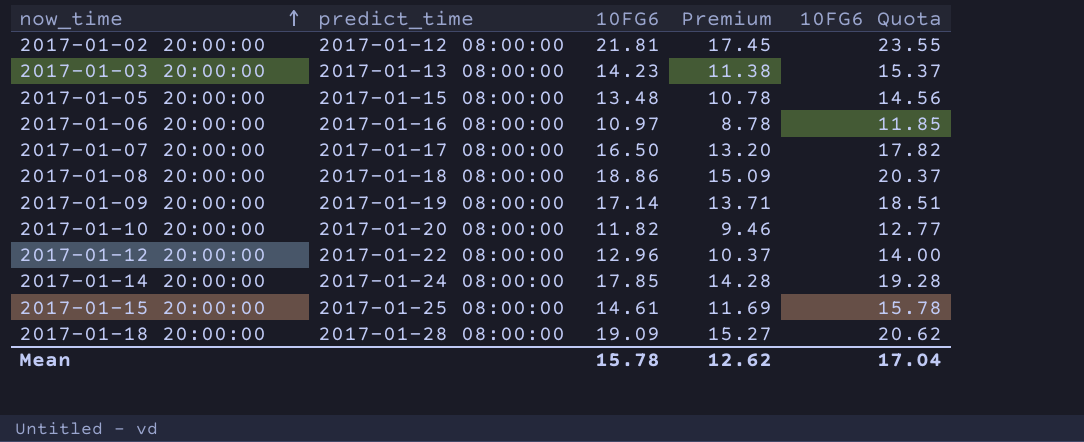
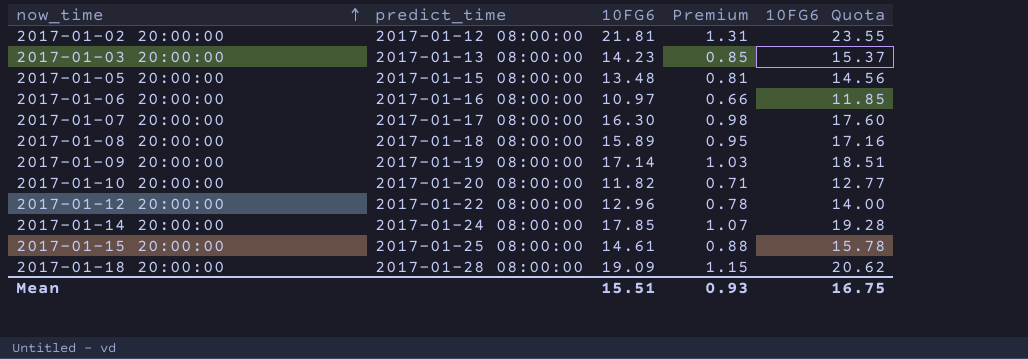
column Premium | formula: [10FG6] * 0.8 -> [10FG6] * 0.06
2017-01-07 20:00:00 | 10FG6: 16.50 -> 16.30
2017-01-07 20:00:00 | 10FG6 Quota: 17.82 -> 17.60
2017-01-08 20:00:00 | 10FG6: 18.86 -> 15.89
2017-01-08 20:00:00 | 10FG6 Quota: 20.37 -> 17.16
Mean | 10FG6: 15.78 -> 15.51
Mean | Premium: 12.62 -> 0.93
Mean | 10FG6 Quota: 17.04 -> 16.75

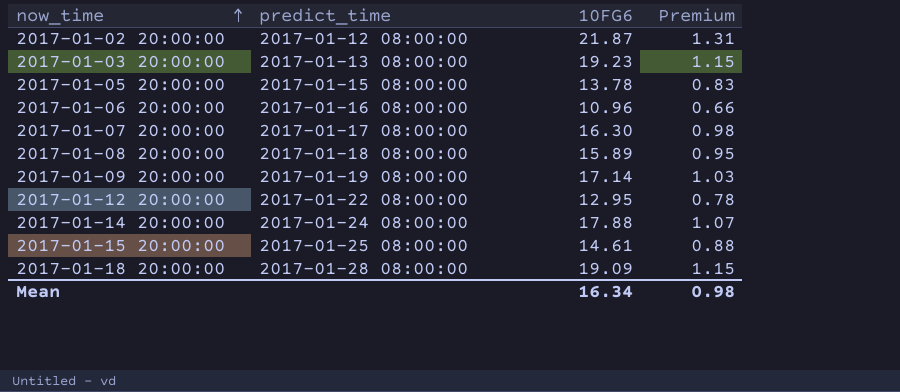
column 10FG6 Quota | formula: [10FG6] * 1.08 -> none
row 2017-01-10 20:00:00: 2017-01-20 08:00:00 | 11.82 | 0.71 | 12.77 -> none
2017-01-02 20:00:00 | 10FG6: 21.81 -> 21.87
2017-01-03 20:00:00 | 10FG6: 14.23 -> 19.23
2017-01-03 20:00:00 | Premium: 0.85 -> 1.15
2017-01-05 20:00:00 | 10FG6: 13.48 -> 13.78
2017-01-05 20:00:00 | Premium: 0.81 -> 0.83
2017-01-06 20:00:00 | 10FG6: 10.97 -> 10.96
2017-01-12 20:00:00 | 10FG6: 12.96 -> 12.95
2017-01-14 20:00:00 | 10FG6: 17.85 -> 17.88
Mean | 10FG6: 15.51 -> 16.34
Mean | Premium: 0.93 -> 0.98

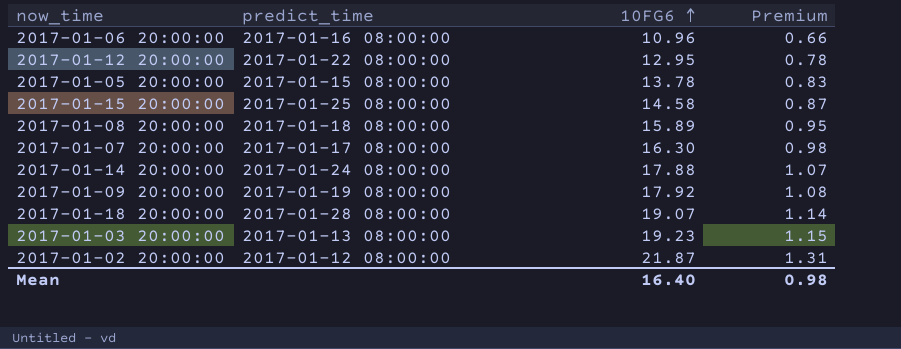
row order: now_time ascending -> 10FG6 ascending
2017-01-15 20:00:00 | 10FG6: 14.61 -> 14.58
2017-01-15 20:00:00 | Premium: 0.88 -> 0.87
2017-01-09 20:00:00 | 10FG6: 17.14 -> 17.92
2017-01-09 20:00:00 | Premium: 1.03 -> 1.08
2017-01-18 20:00:00 | 10FG6: 19.09 -> 19.07
2017-01-18 20:00:00 | Premium: 1.15 -> 1.14
Mean | 10FG6: 16.34 -> 16.40

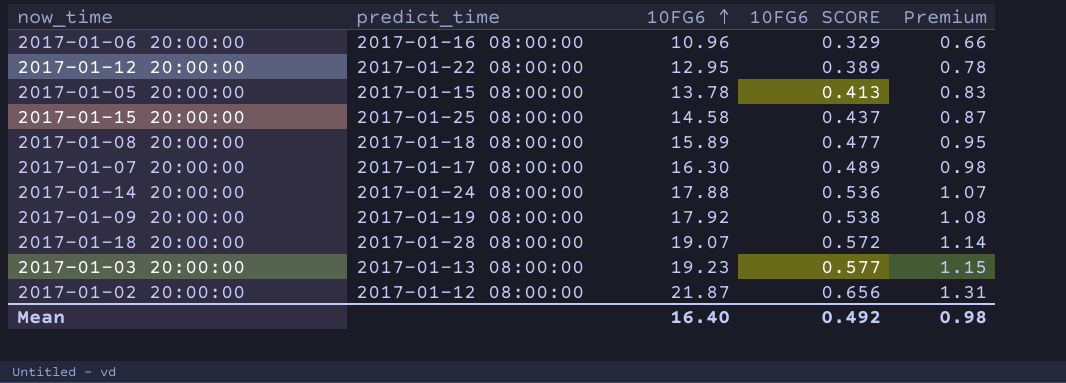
column 10FG6 SCORE | formula: none -> [10FG6] * 0.03

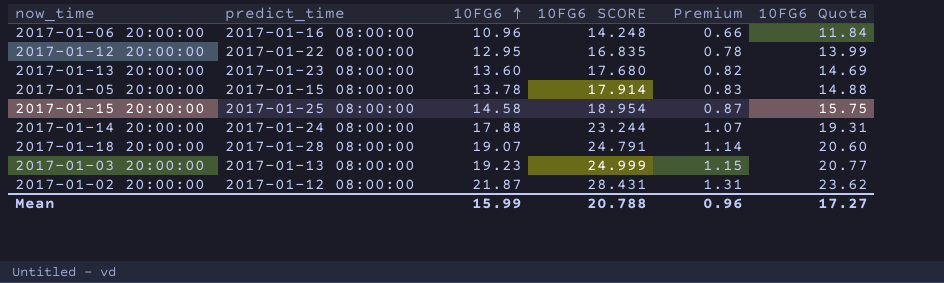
column 10FG6 SCORE | formula: [10FG6] * 0.03 -> [10FG6] * 1.3
column 10FG6 Quota | formula: none -> [10FG6] * 1.08
row 2017-01-08 20:00:00: 2017-01-18 08:00:00 | 15.89 | 0.477 | 0.95 -> none
row 2017-01-07 20:00:00: 2017-01-17 08:00:00 | 16.30 | 0.489 | 0.98 -> none
row 2017-01-09 20:00:00: 2017-01-19 08:00:00 | 17.92 | 0.538 | 1.08 -> none
row 2017-01-13 20:00:00: none -> 2017-01-23 08:00:00 | 13.60 | 17.680 | 0.82 | 14.69
Mean | 10FG6: 16.40 -> 15.99
Mean | 10FG6 SCORE: 0.492 -> 20.788
Mean | Premium: 0.98 -> 0.96

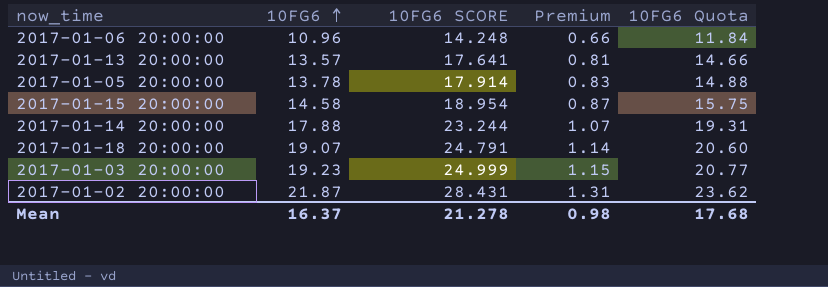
column predict_time | position: 2 -> none
row 2017-01-12 20:00:00: 2017-01-22 08:00:00 | 12.95 | 16.835 | 0.78 | 13.99 -> none
2017-01-13 20:00:00 | 10FG6: 13.60 -> 13.57
2017-01-13 20:00:00 | 10FG6 SCORE: 17.680 -> 17.641
2017-01-13 20:00:00 | Premium: 0.82 -> 0.81
2017-01-13 20:00:00 | 10FG6 Quota: 14.69 -> 14.66
Mean | 10FG6: 15.99 -> 16.37
Mean | 10FG6 SCORE: 20.788 -> 21.278
Mean | Premium: 0.96 -> 0.98
Mean | 10FG6 Quota: 17.27 -> 17.68

